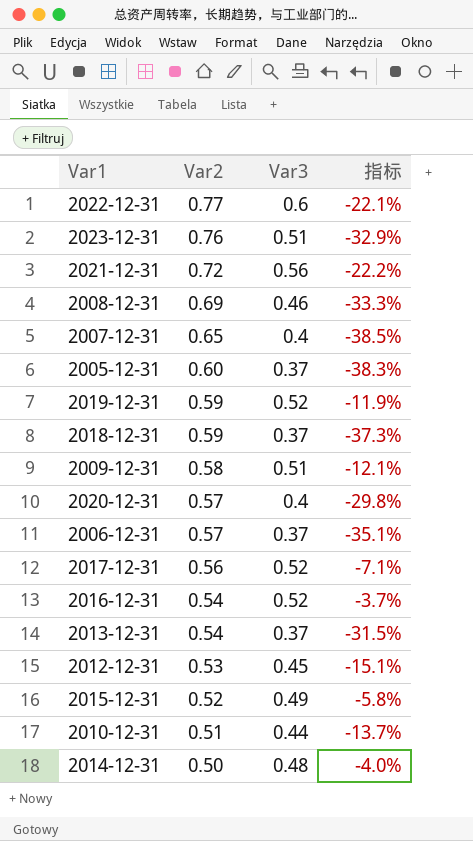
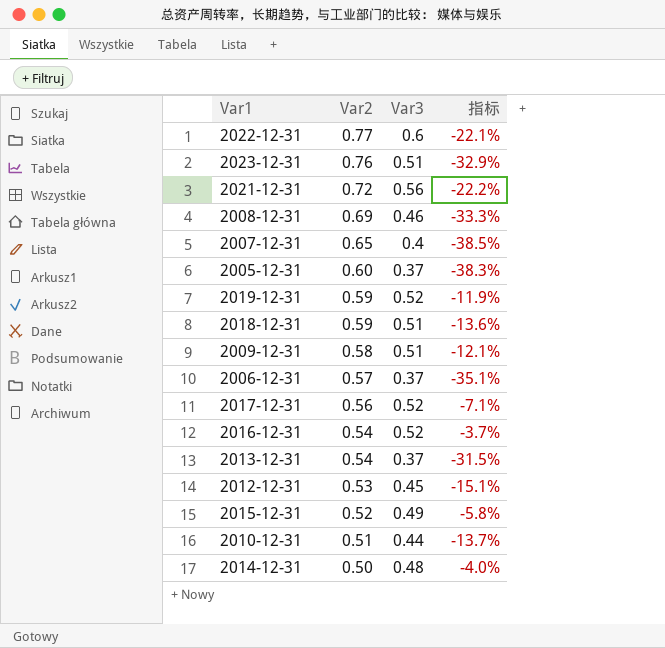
row 2020-12-31: 0.57 | 0.4 | -29.8% -> none
2018-12-31 | Var3: 0.37 -> 0.51
2018-12-31 | 指标: -37.3% -> -13.6%

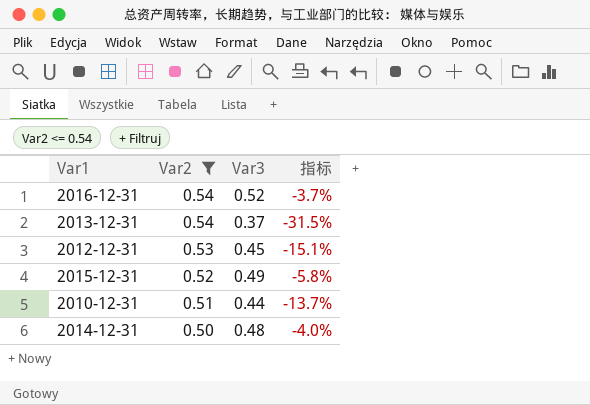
filter: none -> Var2 <= 0.54

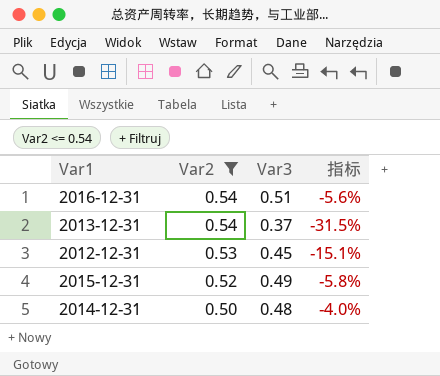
row 2010-12-31: 0.51 | 0.44 | -13.7% -> none
2016-12-31 | Var3: 0.52 -> 0.51
2016-12-31 | 指标: -3.7% -> -5.6%

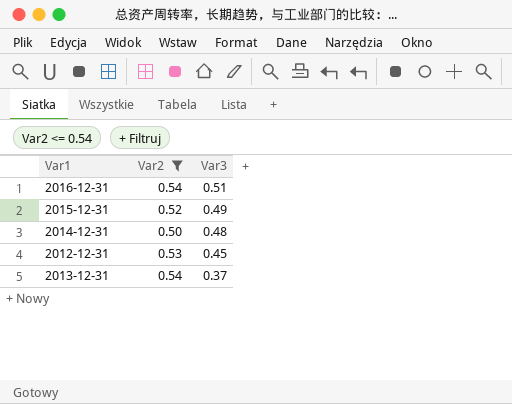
row order: Var2 descending -> Var3 descending
column 指标 | formula: ([Var3] - [Var2]) / [Var2] -> none

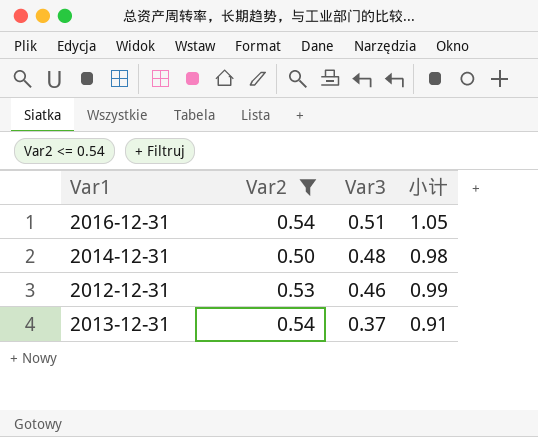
column 小计 | formula: none -> [Var2] + [Var3]
row 2015-12-31: 0.52 | 0.49 -> none
2012-12-31 | Var3: 0.45 -> 0.46

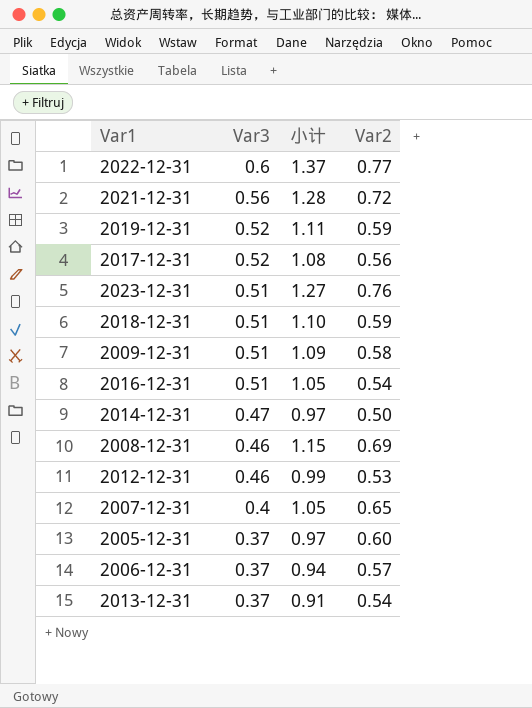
filter: Var2 <= 0.54 -> none
column Var2 | position: 2 -> 4
2014-12-31 | Var3: 0.48 -> 0.47
2014-12-31 | 小计: 0.98 -> 0.97

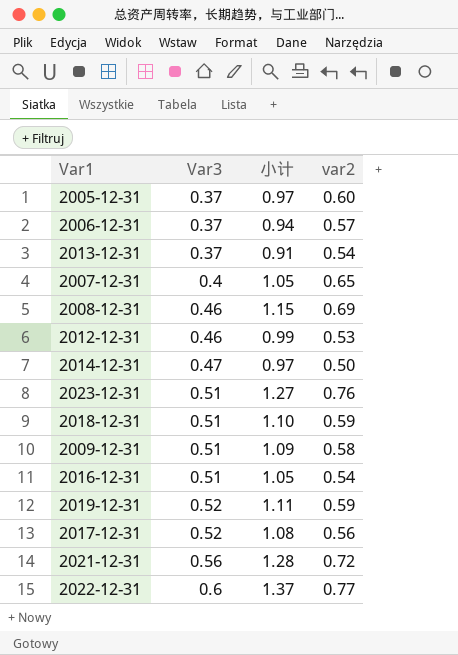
row order: Var3 descending -> Var3 ascending
column name: Var2 -> var2

